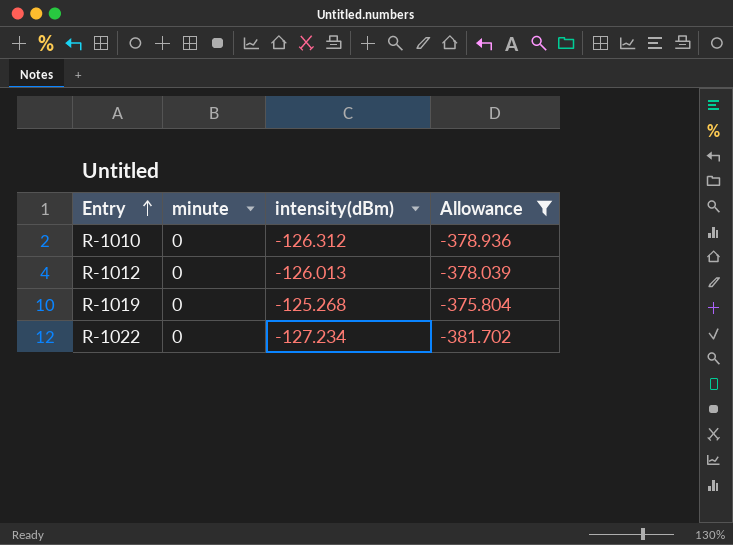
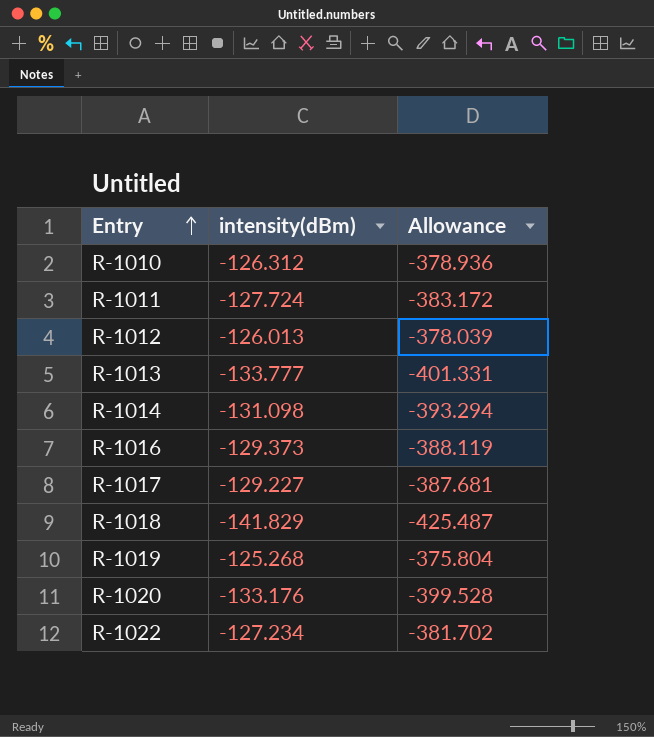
filter: Allowance >= -381.702 -> none
column minute | position: 2 -> none

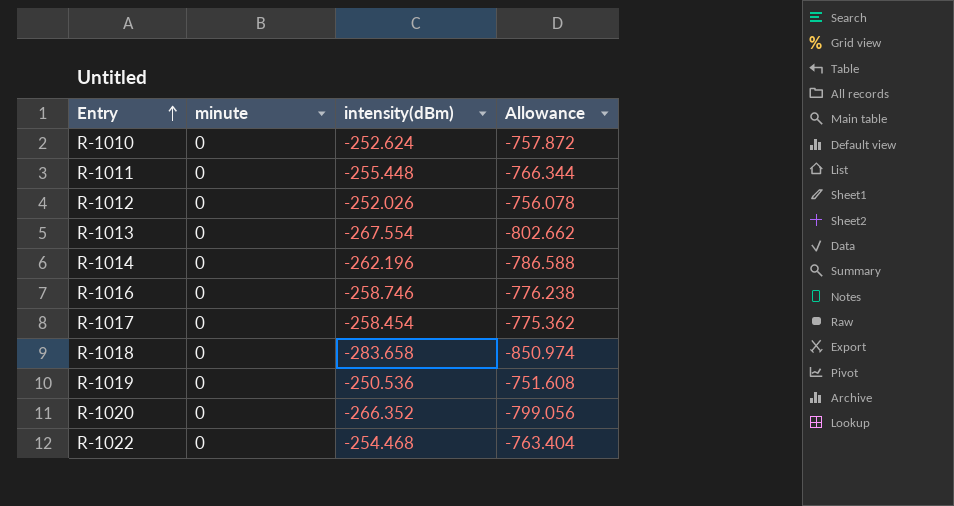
column minute | position: none -> 2
R-1010 | intensity(dBm): -126.312 -> -252.624
R-1010 | Allowance: -378.936 -> -757.872
R-1011 | intensity(dBm): -127.724 -> -255.448
R-1011 | Allowance: -383.172 -> -766.344
R-1012 | intensity(dBm): -126.013 -> -252.026
R-1012 | Allowance: -378.039 -> -756.078
R-1013 | intensity(dBm): -133.777 -> -267.554
R-1013 | Allowance: -401.331 -> -802.662
R-1014 | intensity(dBm): -131.098 -> -262.196
R-1014 | Allowance: -393.294 -> -786.588
R-1016 | intensity(dBm): -129.373 -> -258.746
R-1016 | Allowance: -388.119 -> -776.238
R-1017 | intensity(dBm): -129.227 -> -258.454
R-1017 | Allowance: -387.681 -> -775.362
R-1018 | intensity(dBm): -141.829 -> -283.658
R-1018 | Allowance: -425.487 -> -850.974
R-1019 | intensity(dBm): -125.268 -> -250.536
R-1019 | Allowance: -375.804 -> -751.608
R-1020 | intensity(dBm): -133.176 -> -266.352
R-1020 | Allowance: -399.528 -> -799.056
R-1022 | intensity(dBm): -127.234 -> -254.468
R-1022 | Allowance: -381.702 -> -763.404

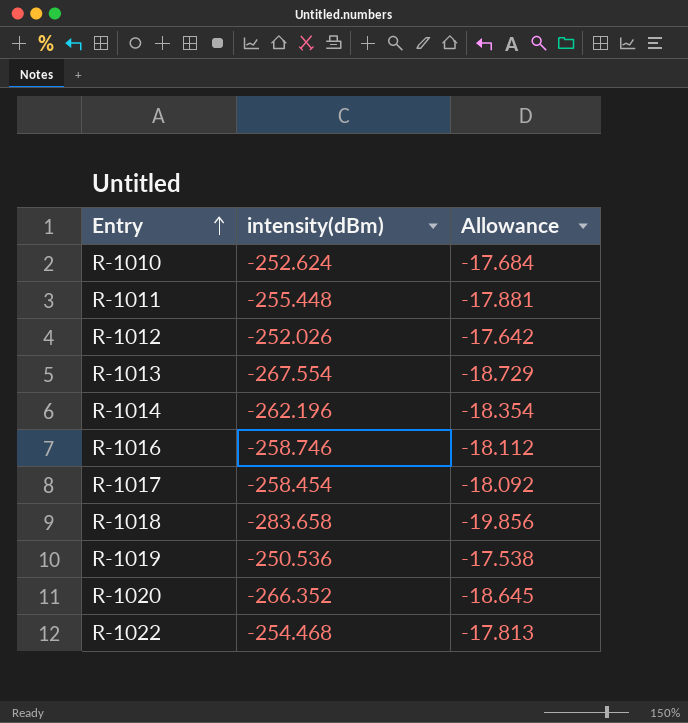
column minute | position: 2 -> none
column Allowance | formula: [intensity(dBm)] * 3 -> [intensity(dBm)] * 0.07

